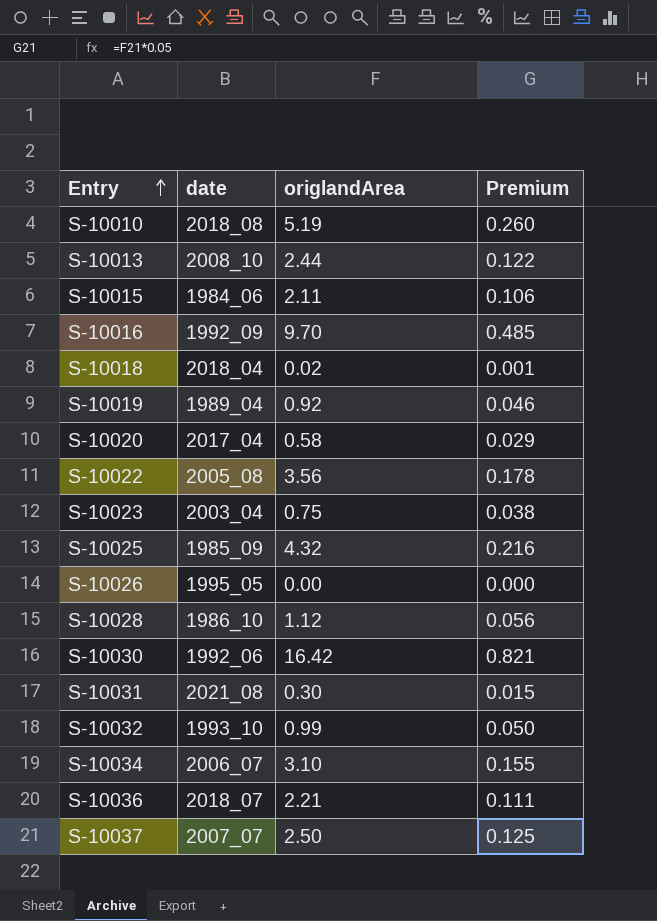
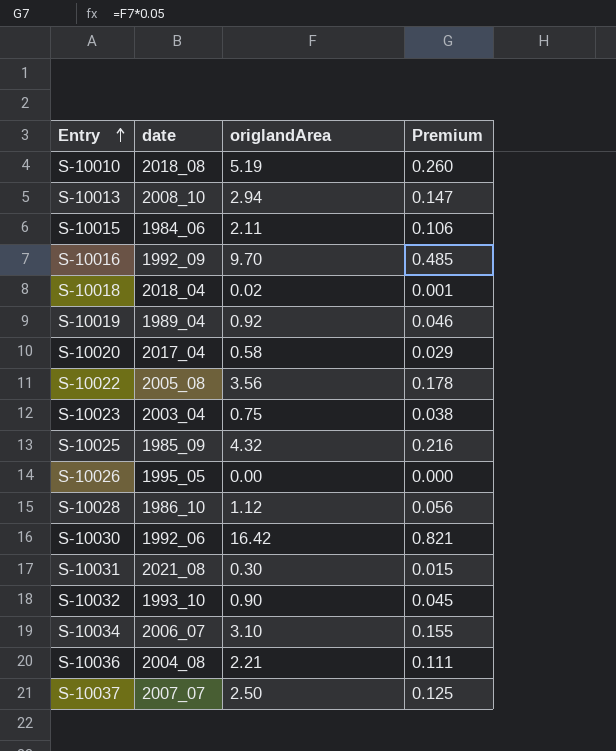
S-10013 | origlandArea: 2.44 -> 2.94
S-10013 | Premium: 0.122 -> 0.147
S-10032 | origlandArea: 0.99 -> 0.90
S-10032 | Premium: 0.050 -> 0.045
S-10036 | date: 2018_07 -> 2004_08

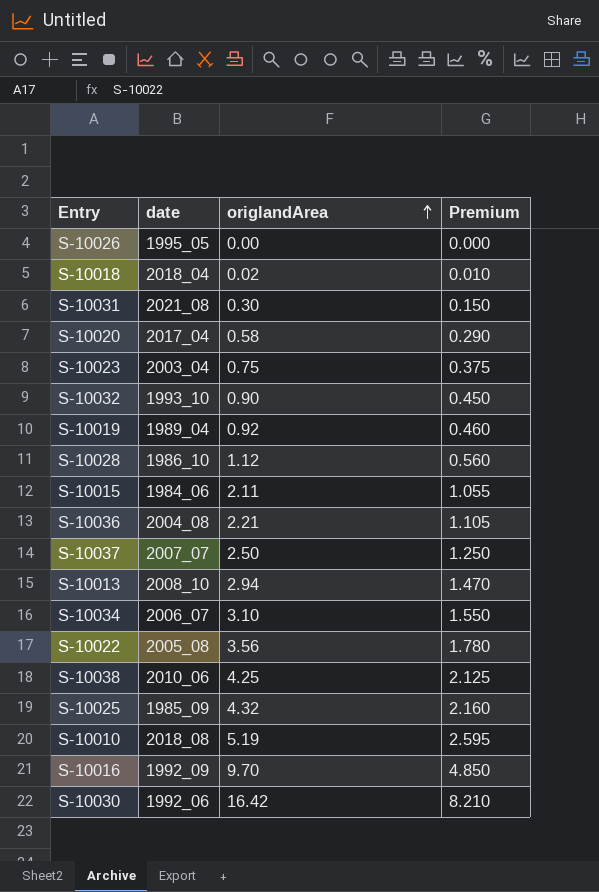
row order: Entry ascending -> origlandArea ascending
column Premium | formula: [origlandArea] * 0.05 -> [origlandArea] * 0.5
row S-10038: none -> 2010_06 | 4.25 | 2.125

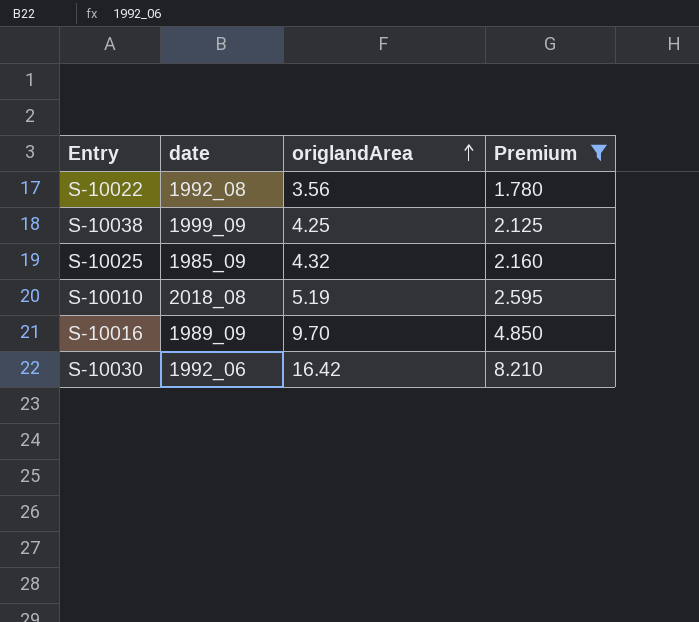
filter: none -> Premium >= 1.780
S-10022 | date: 2005_08 -> 1992_08
S-10038 | date: 2010_06 -> 1999_09
S-10016 | date: 1992_09 -> 1989_09

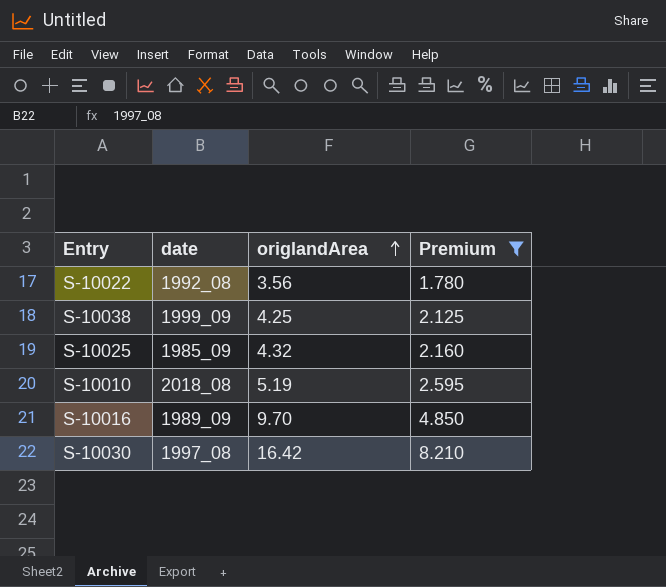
S-10030 | date: 1992_06 -> 1997_08

